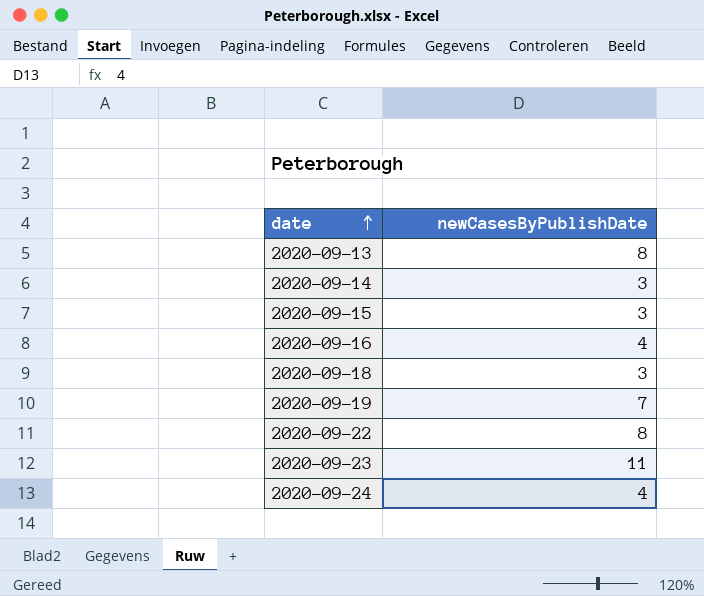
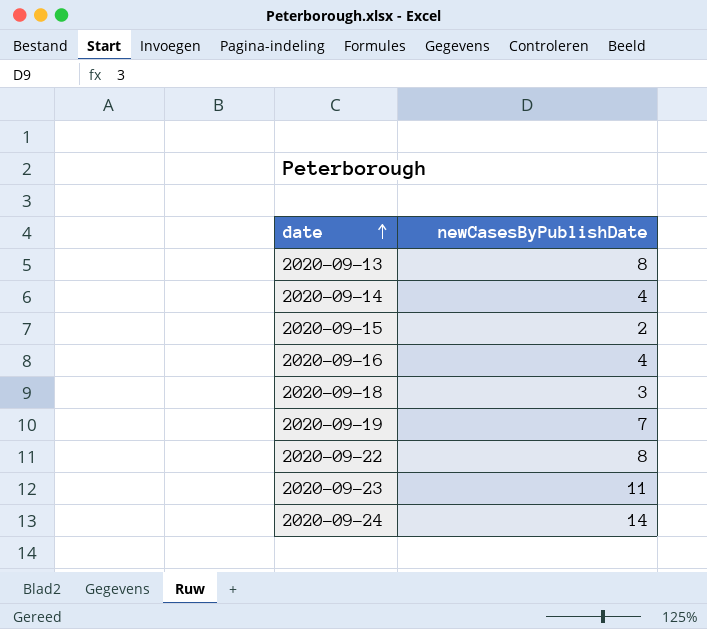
2020-09-14 | newCasesByPublishDate: 3 -> 4
2020-09-15 | newCasesByPublishDate: 3 -> 2
2020-09-24 | newCasesByPublishDate: 4 -> 14

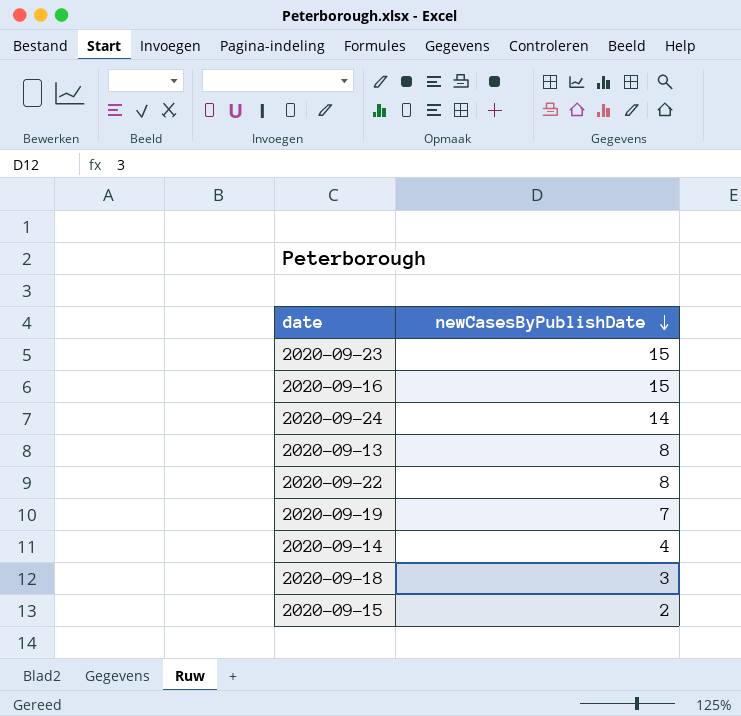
row order: date ascending -> newCasesByPublishDate descending
2020-09-23 | newCasesByPublishDate: 11 -> 15
2020-09-16 | newCasesByPublishDate: 4 -> 15

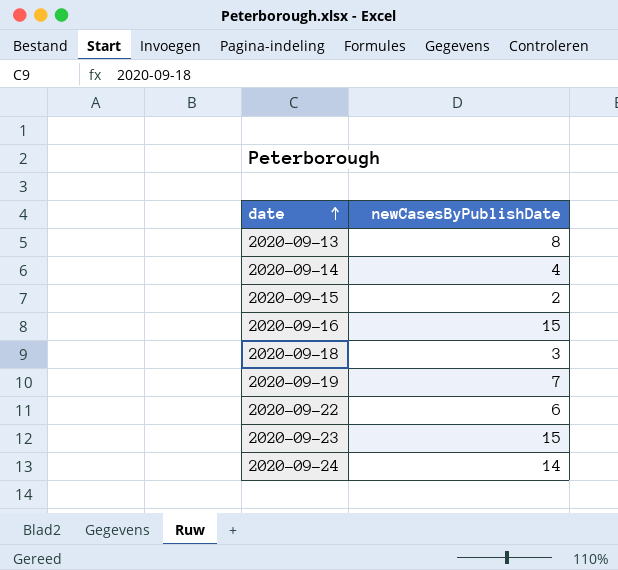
row order: newCasesByPublishDate descending -> date ascending
2020-09-22 | newCasesByPublishDate: 8 -> 6

